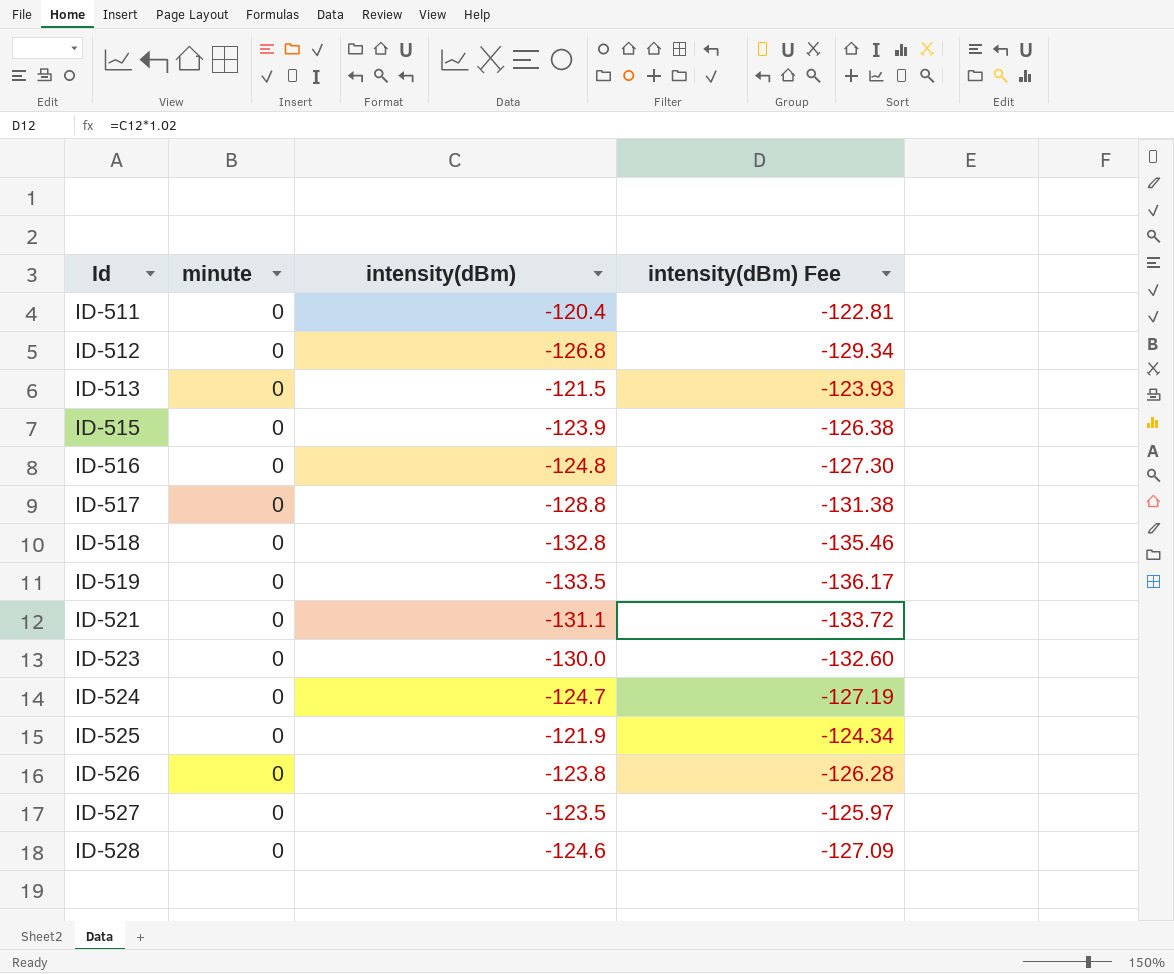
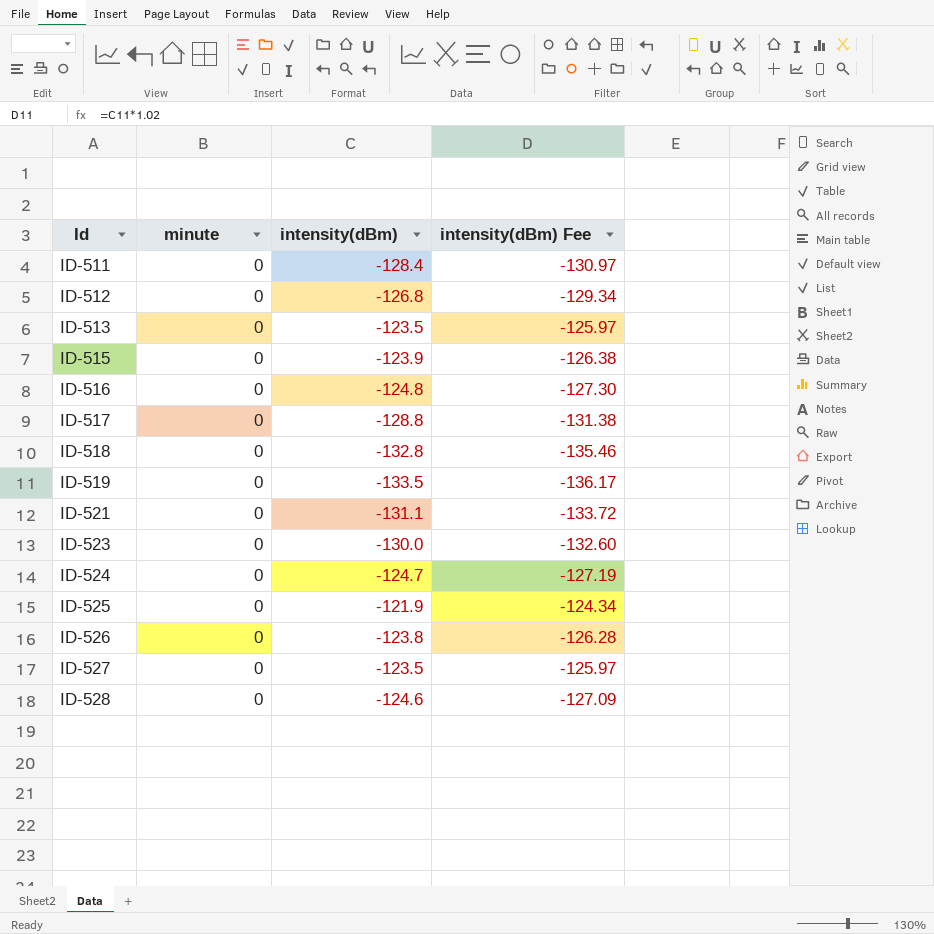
ID-511 | intensity(dBm): -120.4 -> -128.4
ID-511 | intensity(dBm) Fee: -122.81 -> -130.97
ID-513 | intensity(dBm): -121.5 -> -123.5
ID-513 | intensity(dBm) Fee: -123.93 -> -125.97

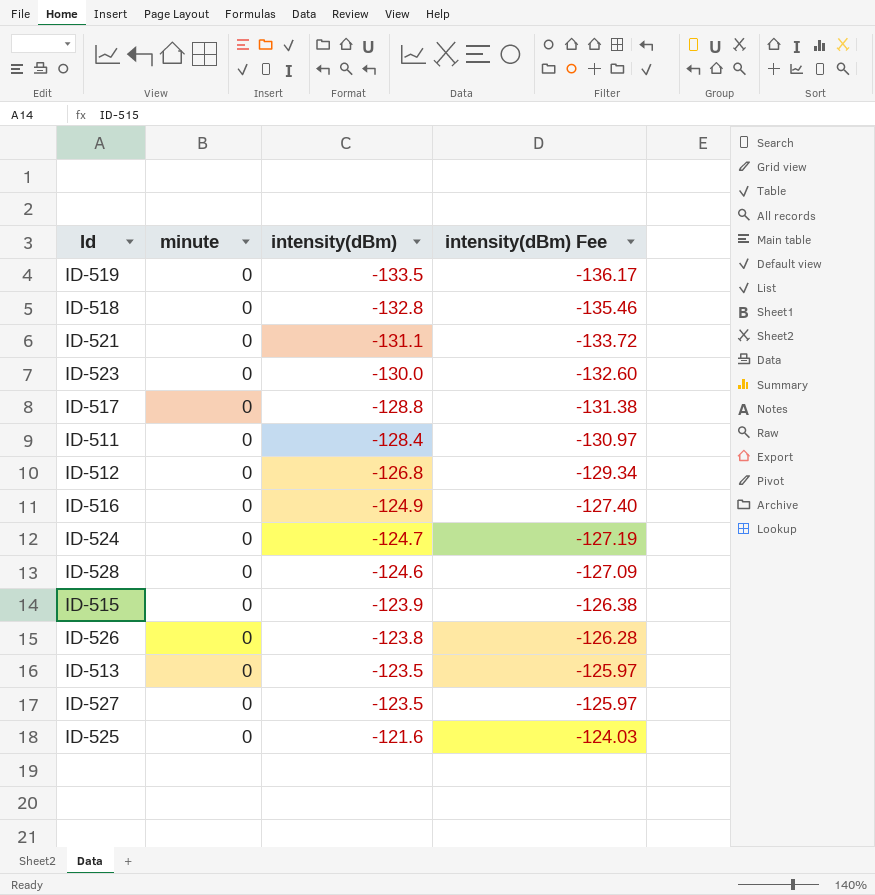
row order: Id ascending -> intensity(dBm) ascending
ID-516 | intensity(dBm): -124.8 -> -124.9
ID-516 | intensity(dBm) Fee: -127.30 -> -127.40
ID-525 | intensity(dBm): -121.9 -> -121.6
ID-525 | intensity(dBm) Fee: -124.34 -> -124.03

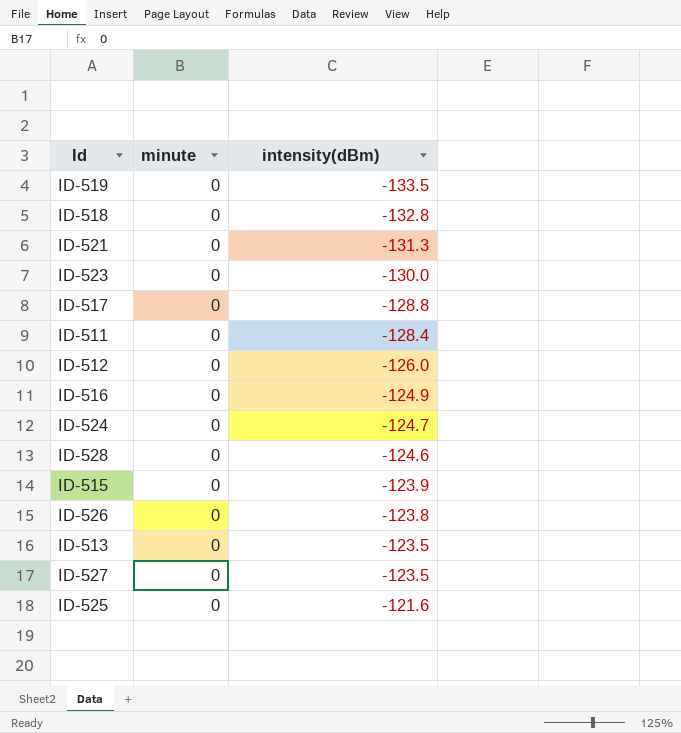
column intensity(dBm) Fee | formula: [intensity(dBm)] * 1.02 -> none
ID-521 | intensity(dBm): -131.1 -> -131.3
ID-512 | intensity(dBm): -126.8 -> -126.0

